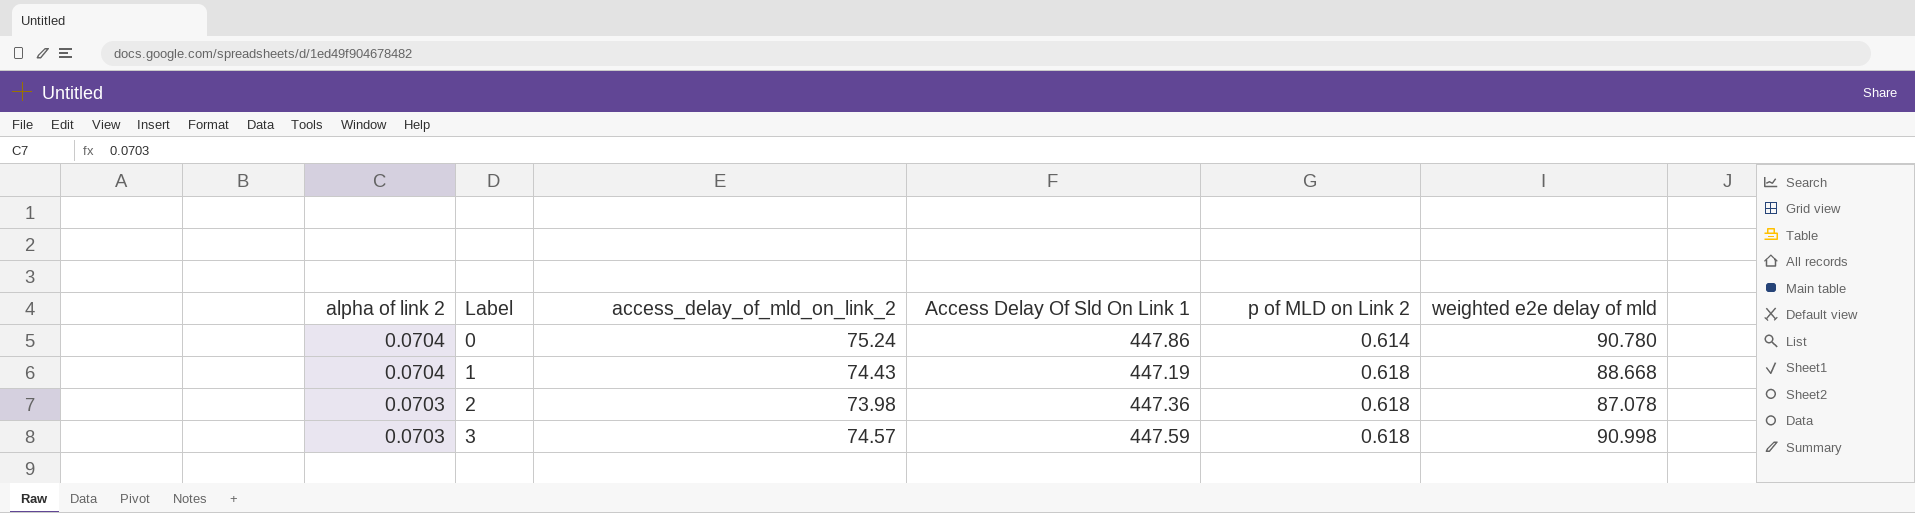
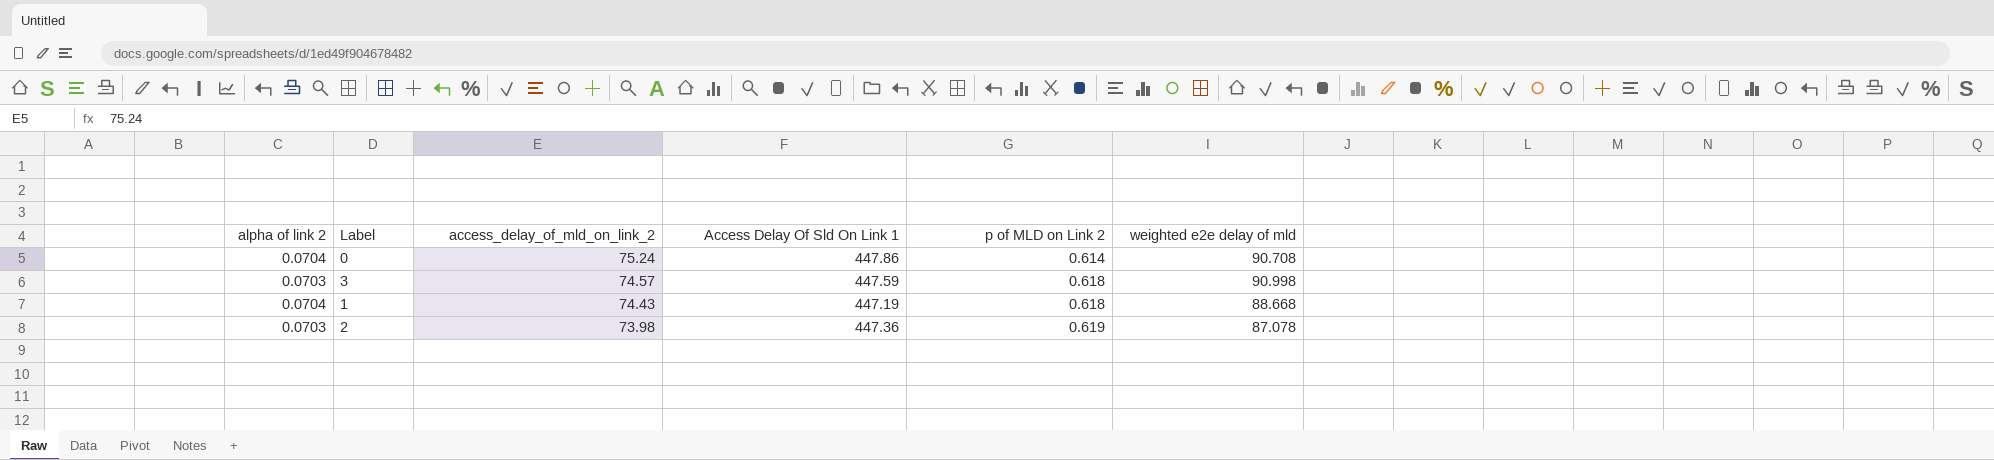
row order: alpha of link 2 descending -> access_delay_of_mld_on_link_2 descending
0 | weighted e2e delay of mld: 90.780 -> 90.708
2 | p of MLD on Link 2: 0.618 -> 0.619

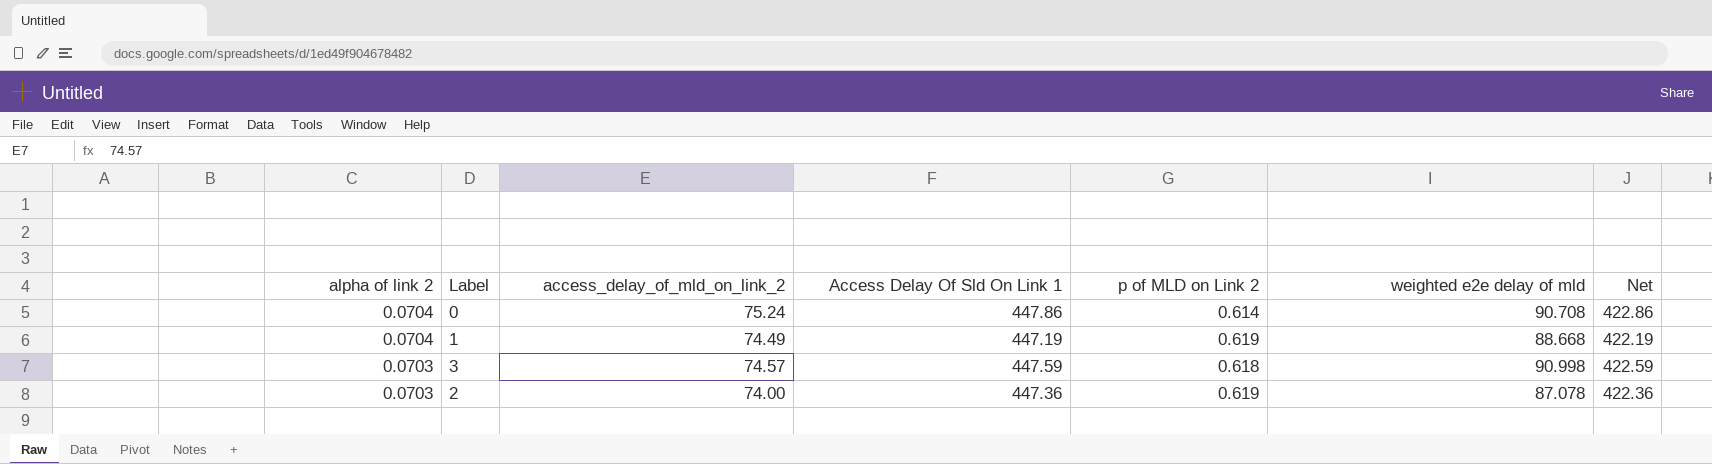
row order: access_delay_of_mld_on_link_2 descending -> alpha of link 2 descending
column Net | formula: none -> [Access Delay Of Sld On Link 1] - 25
1 | access_delay_of_mld_on_link_2: 74.43 -> 74.49
1 | p of MLD on Link 2: 0.618 -> 0.619
2 | access_delay_of_mld_on_link_2: 73.98 -> 74.00

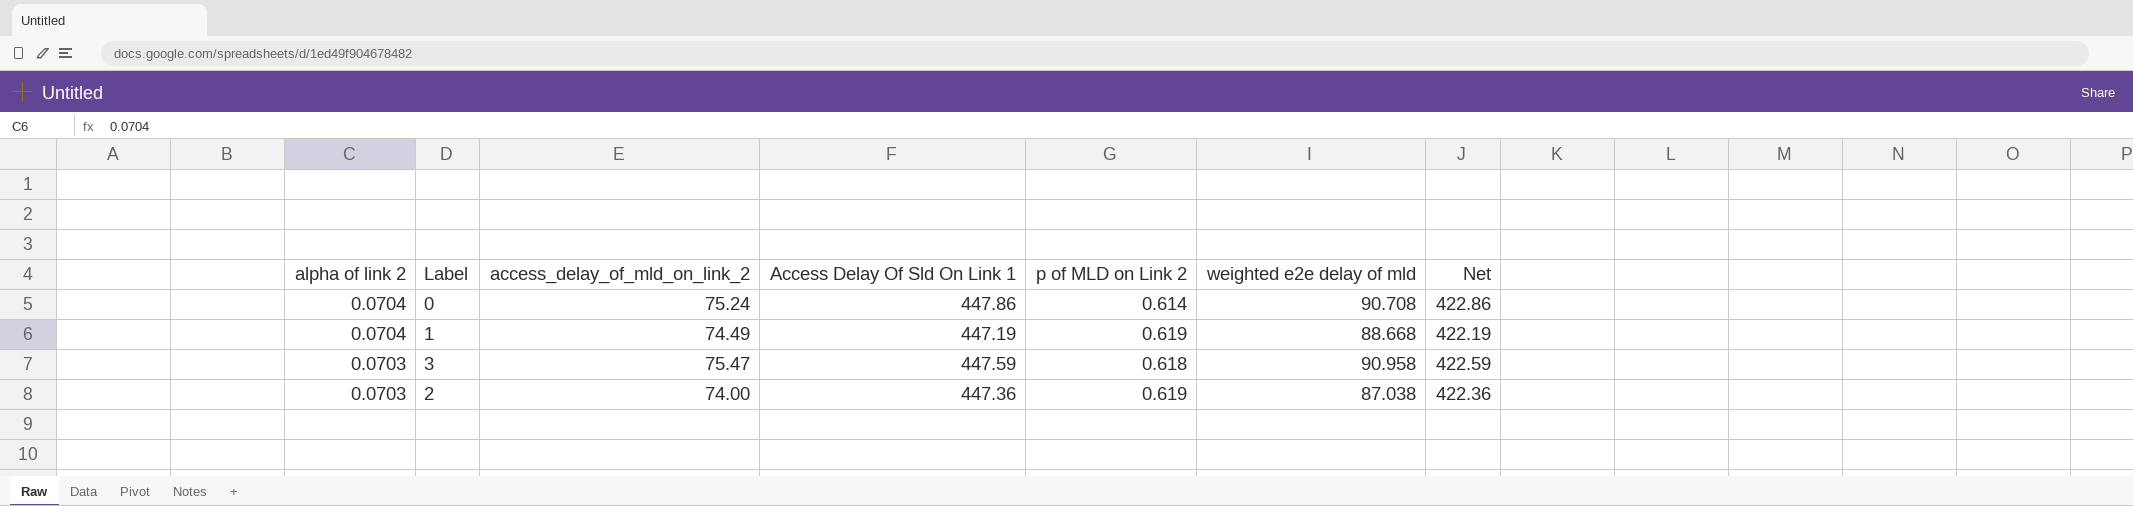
3 | access_delay_of_mld_on_link_2: 74.57 -> 75.47
3 | weighted e2e delay of mld: 90.998 -> 90.958
2 | weighted e2e delay of mld: 87.078 -> 87.038

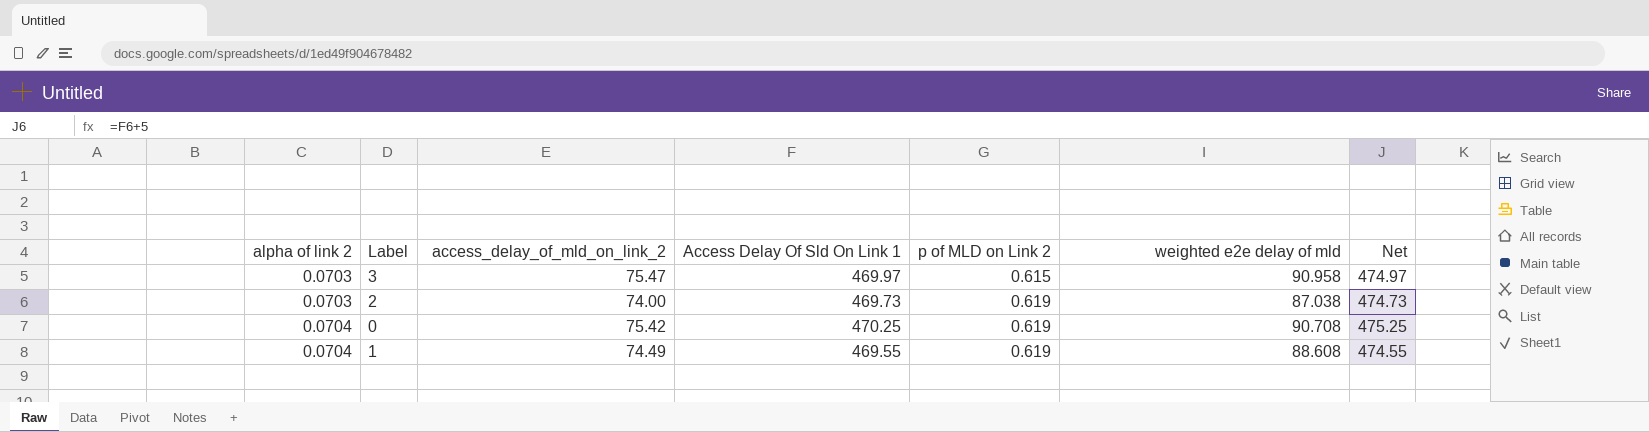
row order: alpha of link 2 descending -> alpha of link 2 ascending
column Net | formula: [Access Delay Of Sld On Link 1] - 25 -> [Access Delay Of Sld On Link 1] + 5
3 | Access Delay Of Sld On Link 1: 447.59 -> 469.97
3 | p of MLD on Link 2: 0.618 -> 0.615
2 | Access Delay Of Sld On Link 1: 447.36 -> 469.73
0 | access_delay_of_mld_on_link_2: 75.24 -> 75.42
0 | Access Delay Of Sld On Link 1: 447.86 -> 470.25
0 | p of MLD on Link 2: 0.614 -> 0.619
1 | Access Delay Of Sld On Link 1: 447.19 -> 469.55
1 | weighted e2e delay of mld: 88.668 -> 88.608

